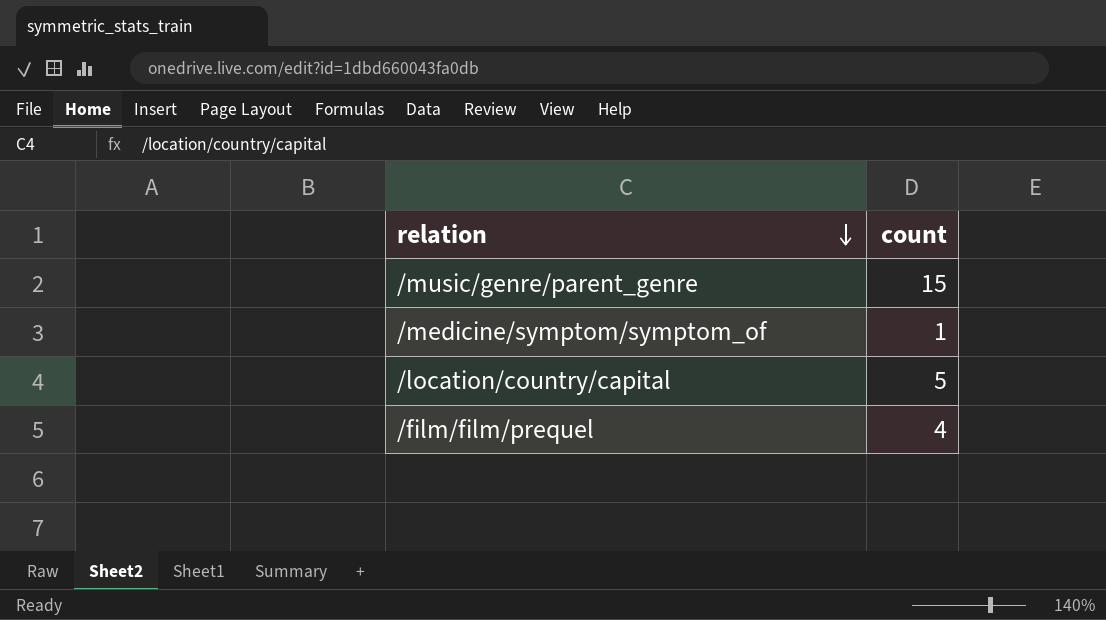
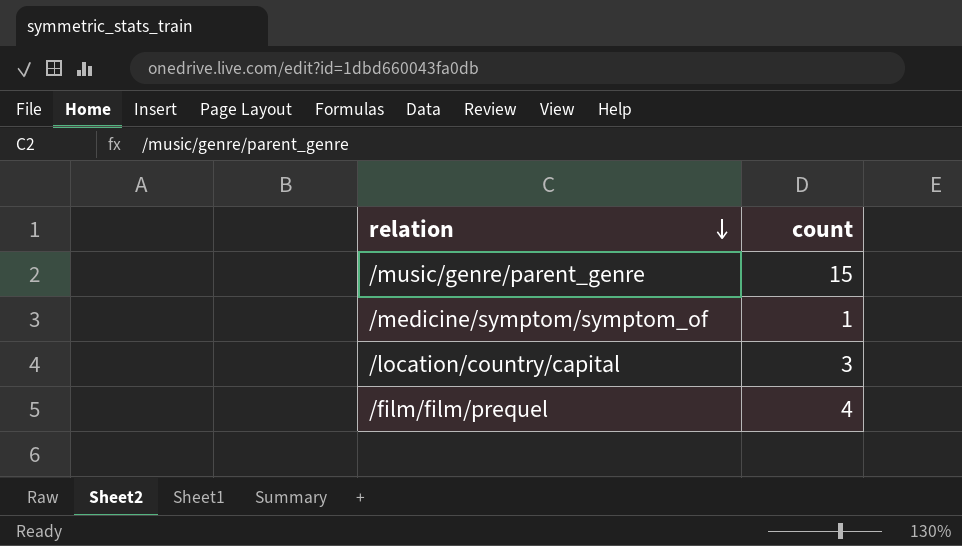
/location/country/capital | count: 5 -> 3

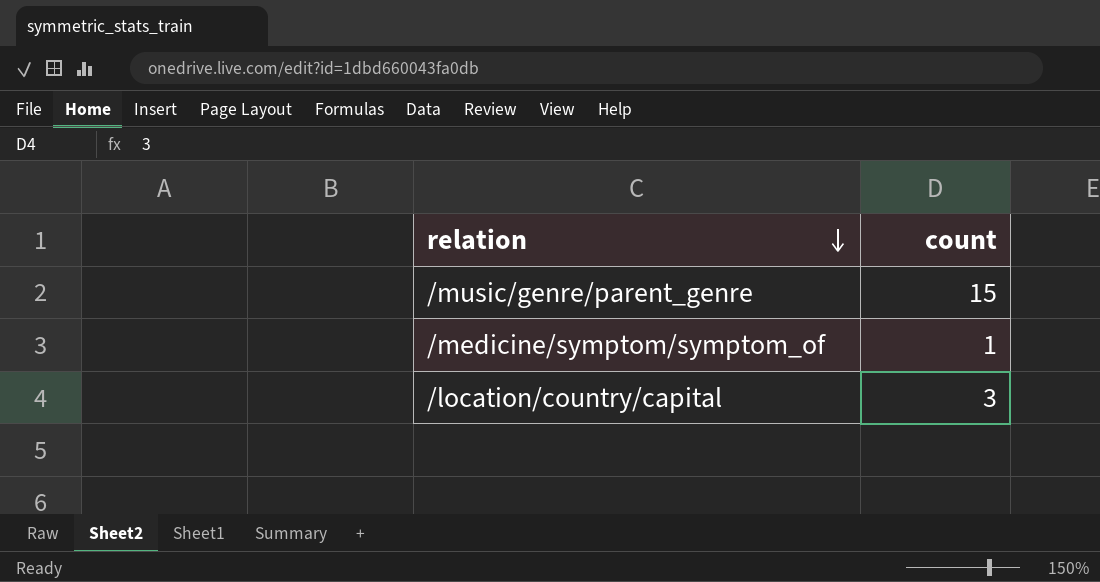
row /film/film/prequel: 4 -> none

